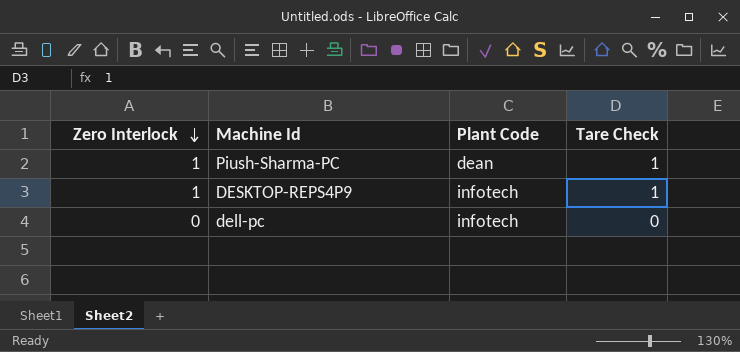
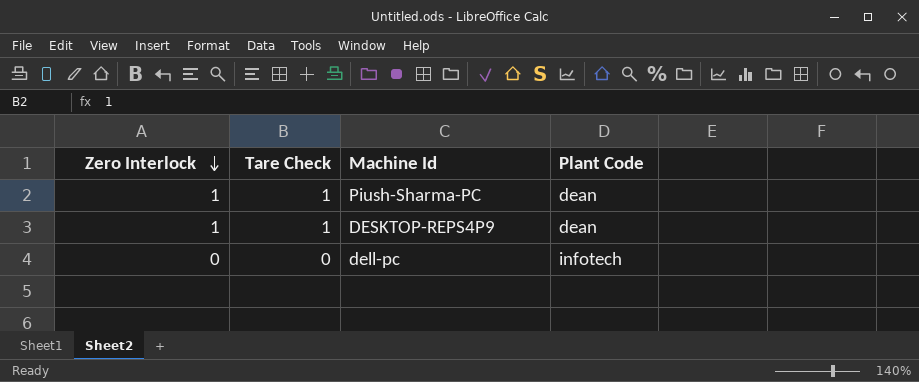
column Tare Check | position: 4 -> 2
DESKTOP-REPS4P9 | Plant Code: infotech -> dean

